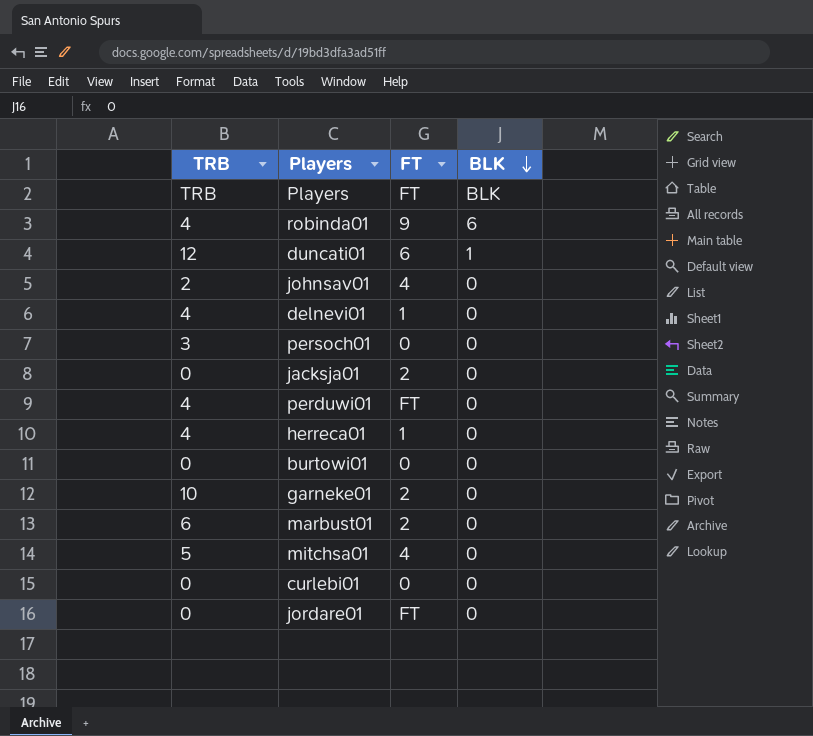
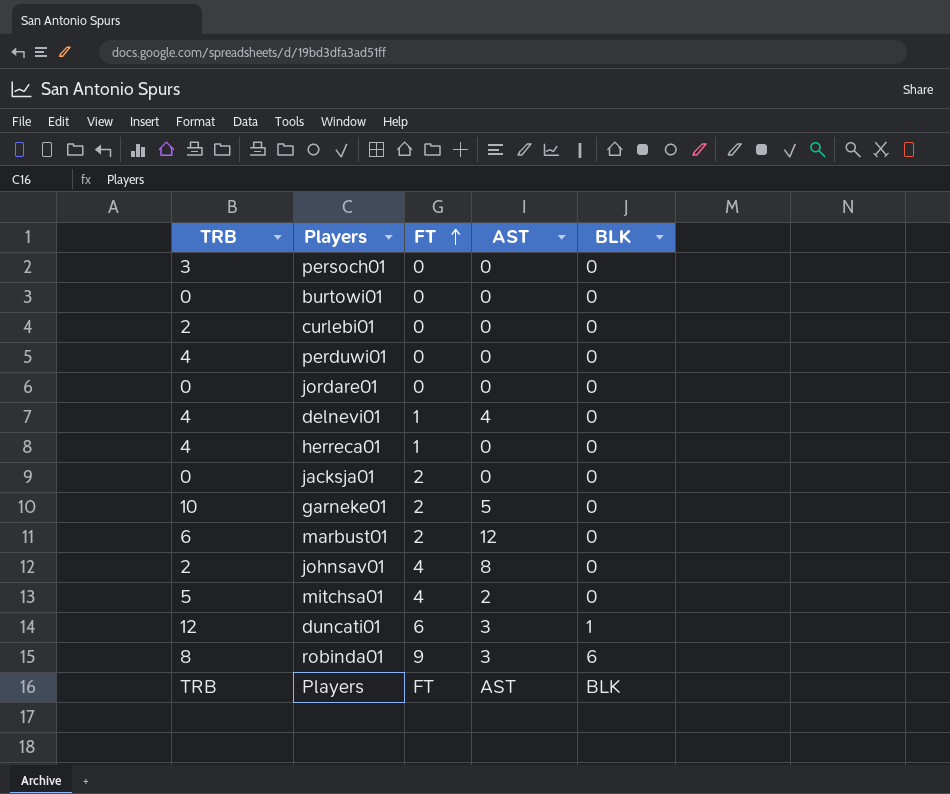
row order: BLK descending -> FT ascending
column AST | position: none -> 4
curlebi01 | TRB: 0 -> 2
perduwi01 | FT: FT -> 0
jordare01 | FT: FT -> 0
robinda01 | TRB: 4 -> 8

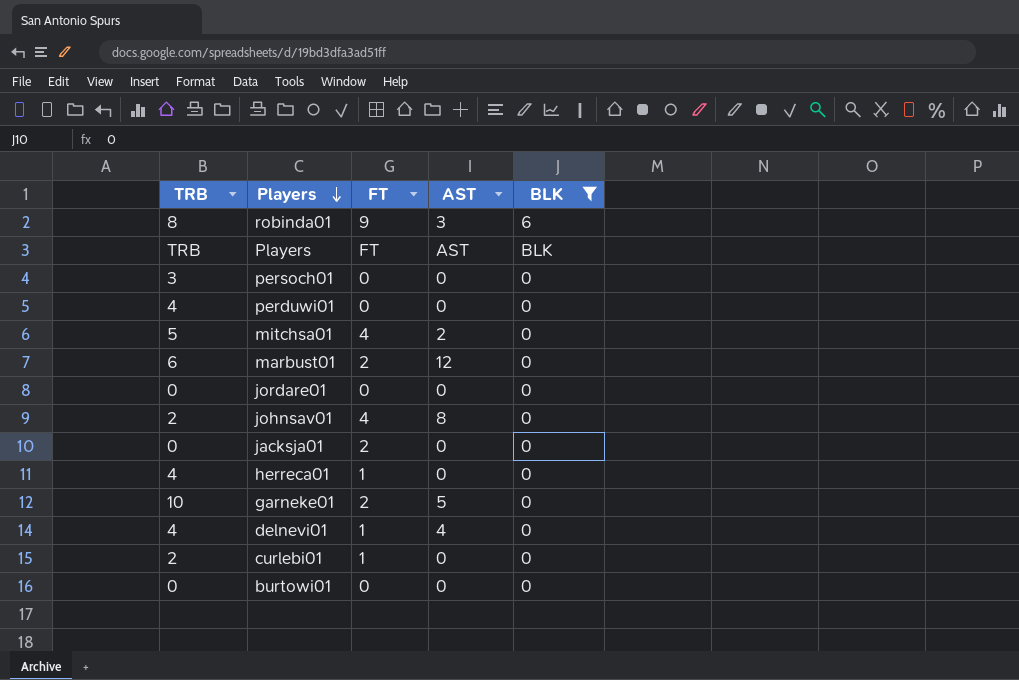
filter: none -> BLK != 1
row order: FT ascending -> Players descending
curlebi01 | FT: 0 -> 1

